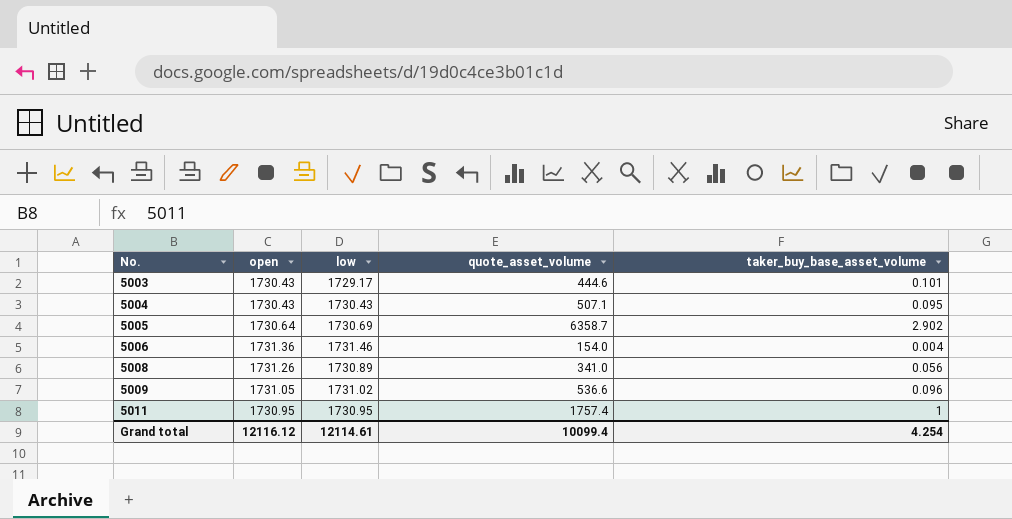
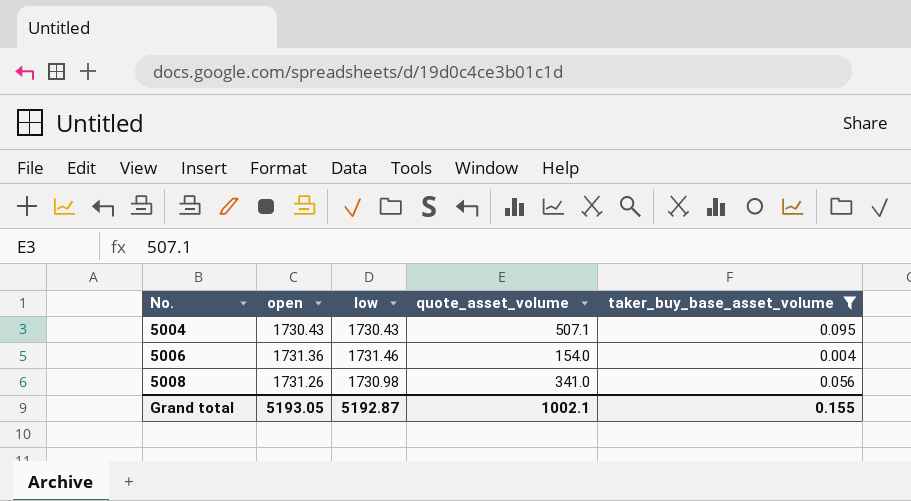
filter: none -> taker_buy_base_asset_volume <= 0.095
5008 | low: 1730.89 -> 1730.98
Grand total | open: 12116.12 -> 5193.05
Grand total | low: 12114.61 -> 5192.87
Grand total | quote_asset_volume: 10099.4 -> 1002.1
Grand total | taker_buy_base_asset_volume: 4.254 -> 0.155

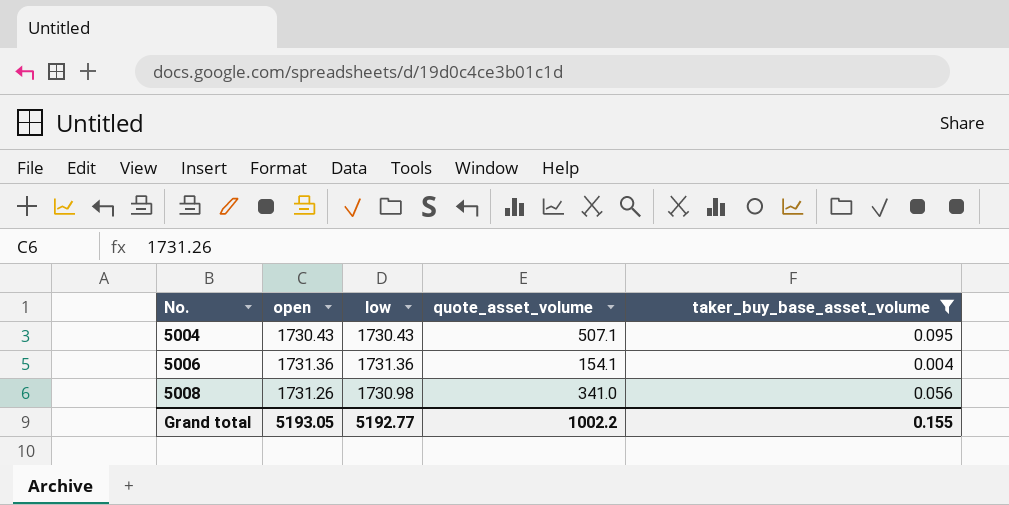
5006 | low: 1731.46 -> 1731.36
5006 | quote_asset_volume: 154.0 -> 154.1
Grand total | low: 5192.87 -> 5192.77
Grand total | quote_asset_volume: 1002.1 -> 1002.2

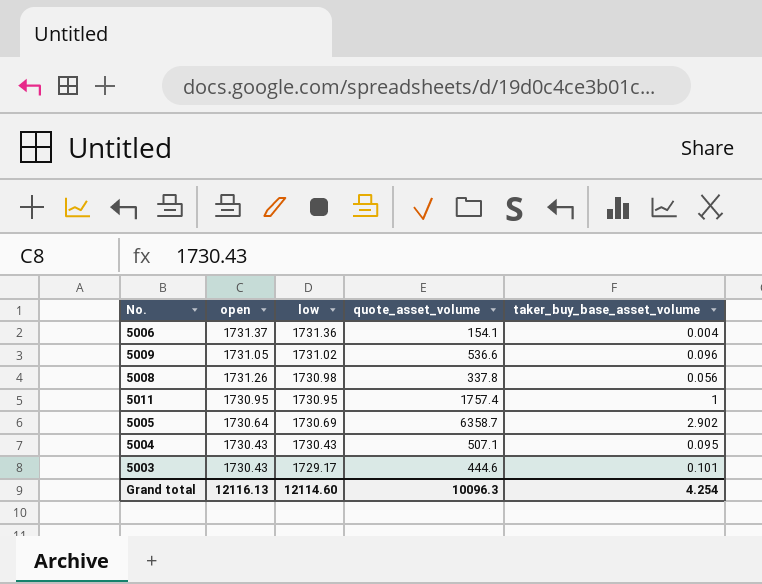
filter: taker_buy_base_asset_volume <= 0.095 -> none
row order: No. ascending -> low descending
5006 | open: 1731.36 -> 1731.37
5008 | quote_asset_volume: 341.0 -> 337.8
Grand total | open: 5193.05 -> 12116.13
Grand total | low: 5192.77 -> 12114.60
Grand total | quote_asset_volume: 1002.2 -> 10096.3
Grand total | taker_buy_base_asset_volume: 0.155 -> 4.254

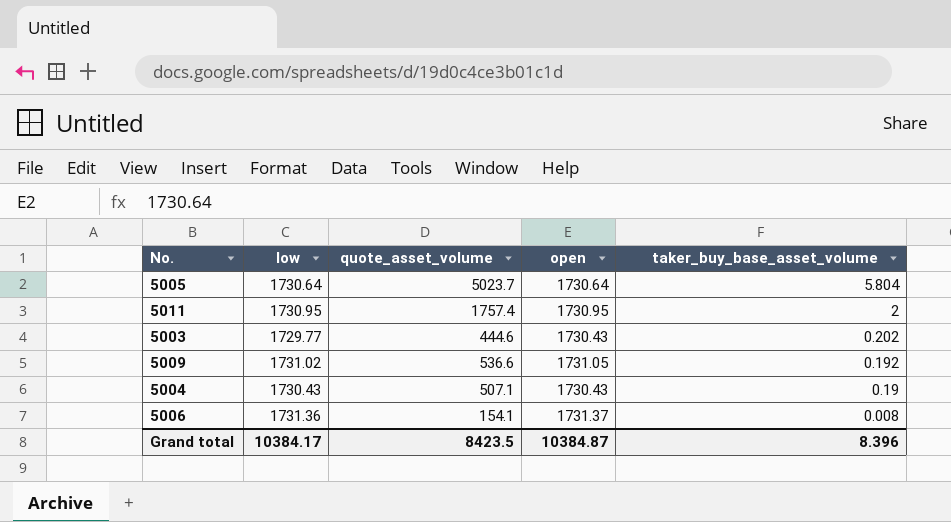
row order: low descending -> taker_buy_base_asset_volume descending
column open | position: 2 -> 4
row 5008: 1731.26 | 1730.98 | 337.8 | 0.056 -> none
5005 | low: 1730.69 -> 1730.64
5005 | quote_asset_volume: 6358.7 -> 5023.7
5005 | taker_buy_base_asset_volume: 2.902 -> 5.804
5011 | taker_buy_base_asset_volume: 1 -> 2
5003 | low: 1729.17 -> 1729.77
5003 | taker_buy_base_asset_volume: 0.101 -> 0.202
5009 | taker_buy_base_asset_volume: 0.096 -> 0.192
5004 | taker_buy_base_asset_volume: 0.095 -> 0.19
5006 | taker_buy_base_asset_volume: 0.004 -> 0.008
Grand total | low: 12114.60 -> 10384.17
Grand total | quote_asset_volume: 10096.3 -> 8423.5
Grand total | open: 12116.13 -> 10384.87
Grand total | taker_buy_base_asset_volume: 4.254 -> 8.396

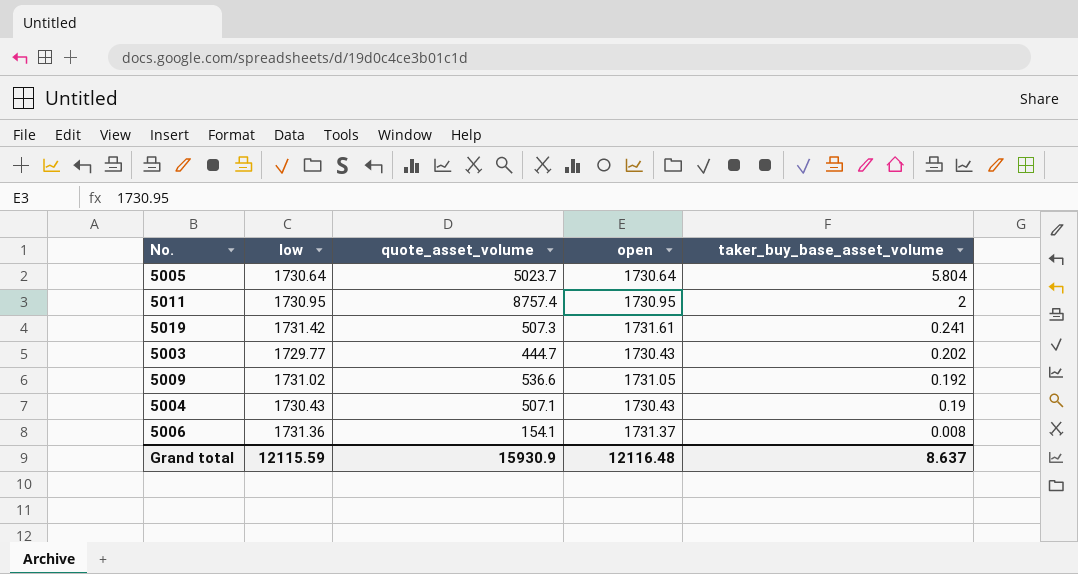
5011 | quote_asset_volume: 1757.4 -> 8757.4
row 5019: none -> 1731.42 | 507.3 | 1731.61 | 0.241
5003 | quote_asset_volume: 444.6 -> 444.7
Grand total | low: 10384.17 -> 12115.59
Grand total | quote_asset_volume: 8423.5 -> 15930.9
Grand total | open: 10384.87 -> 12116.48
Grand total | taker_buy_base_asset_volume: 8.396 -> 8.637

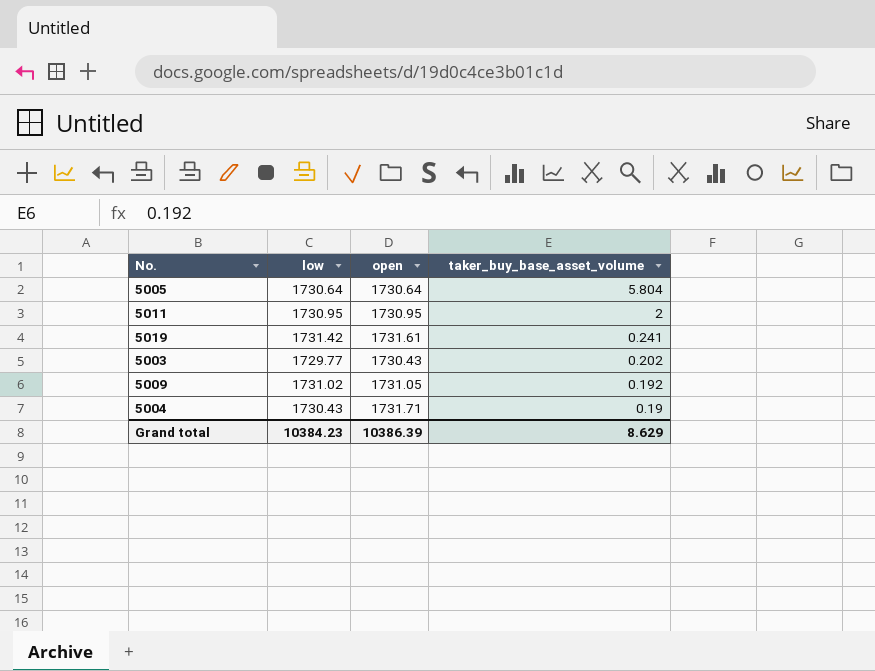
column quote_asset_volume | position: 3 -> none
row 5006: 1731.36 | 154.1 | 1731.37 | 0.008 -> none
5004 | open: 1730.43 -> 1731.71
Grand total | low: 12115.59 -> 10384.23
Grand total | open: 12116.48 -> 10386.39
Grand total | taker_buy_base_asset_volume: 8.637 -> 8.629

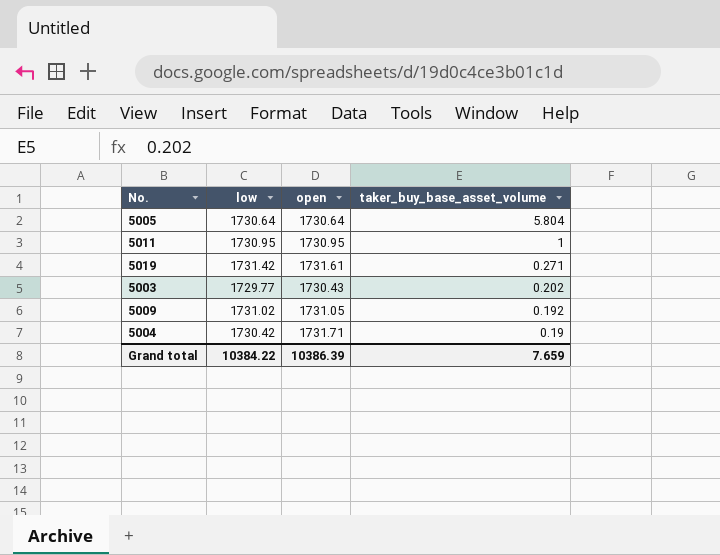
5011 | taker_buy_base_asset_volume: 2 -> 1
5019 | taker_buy_base_asset_volume: 0.241 -> 0.271
5004 | low: 1730.43 -> 1730.42
Grand total | low: 10384.23 -> 10384.22
Grand total | taker_buy_base_asset_volume: 8.629 -> 7.659

